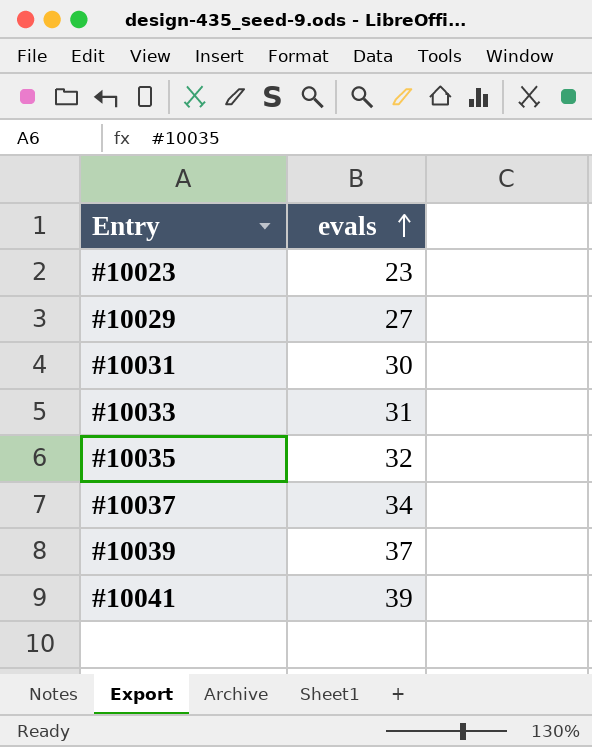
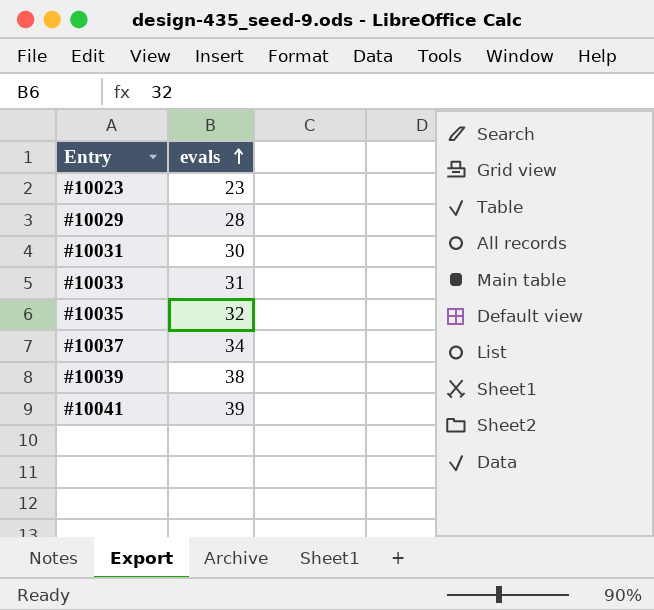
#10029 | evals: 27 -> 28
#10039 | evals: 37 -> 38

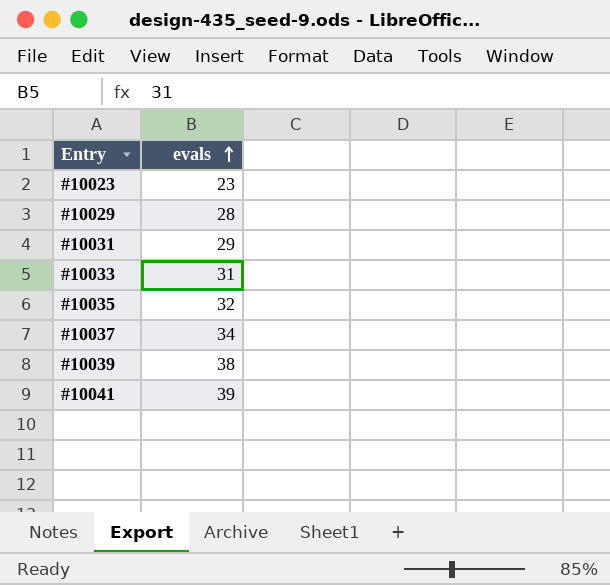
#10031 | evals: 30 -> 29

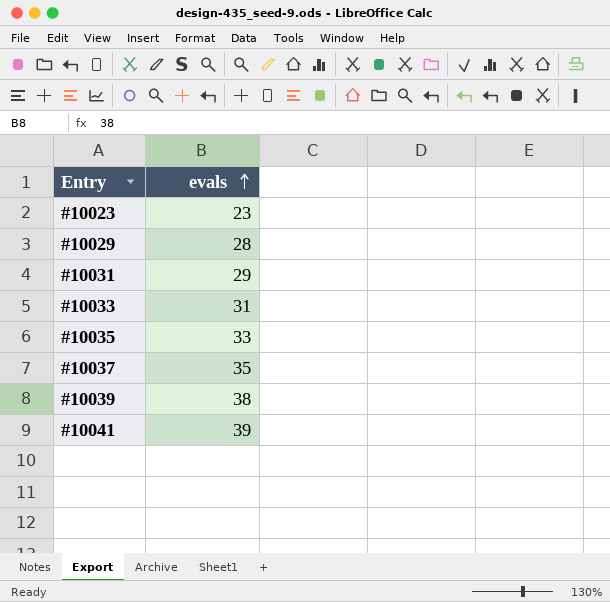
#10035 | evals: 32 -> 33
#10037 | evals: 34 -> 35

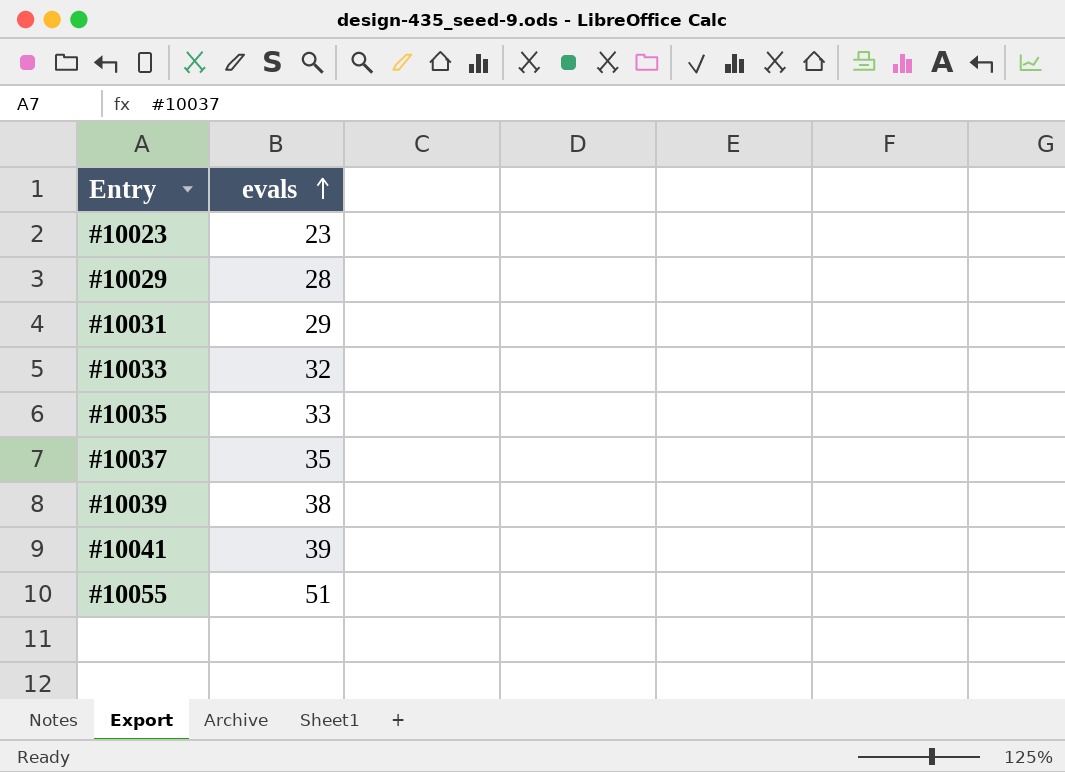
#10033 | evals: 31 -> 32
row #10055: none -> 51

